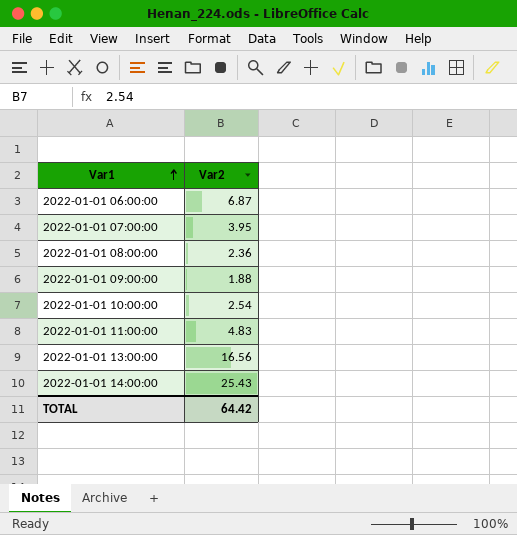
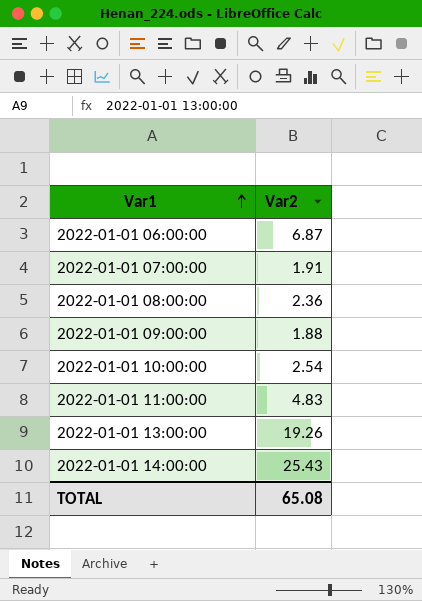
2022-01-01 07:00:00 | Var2: 3.95 -> 1.91
2022-01-01 13:00:00 | Var2: 16.56 -> 19.26
TOTAL | Var2: 64.42 -> 65.08

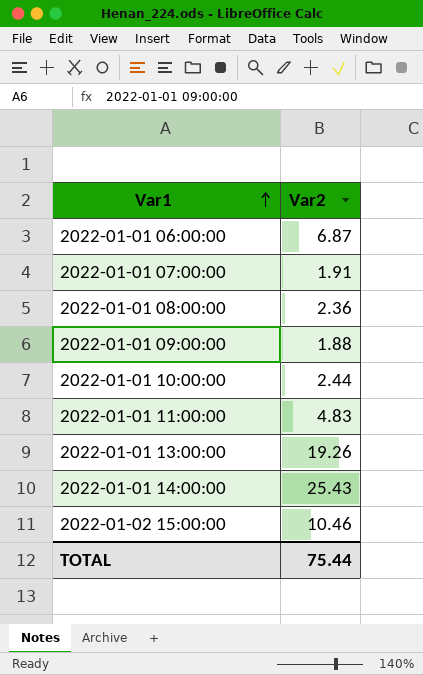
2022-01-01 10:00:00 | Var2: 2.54 -> 2.44
row 2022-01-02 15:00:00: none -> 10.46
TOTAL | Var2: 65.08 -> 75.44

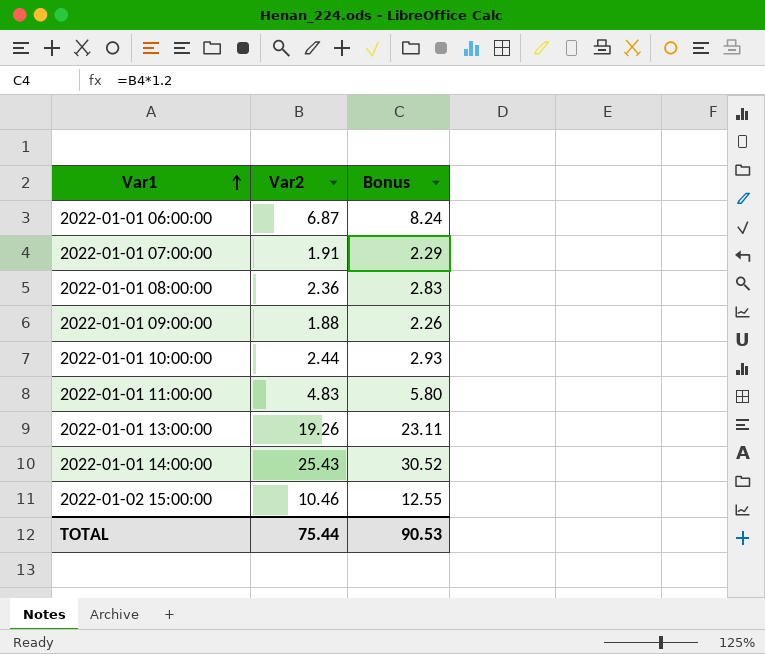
column Bonus | formula: none -> [Var2] * 1.2

